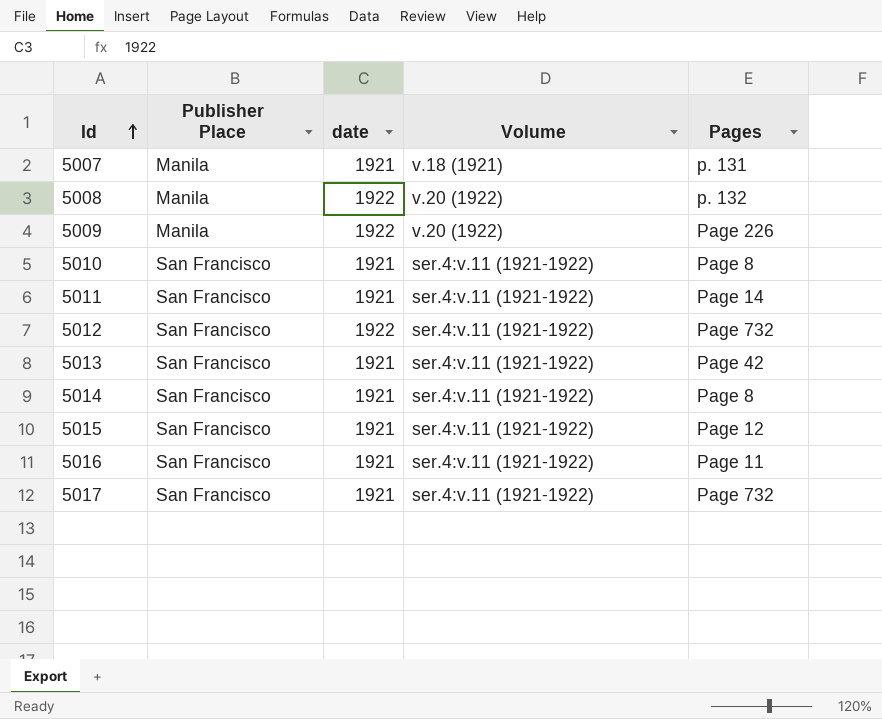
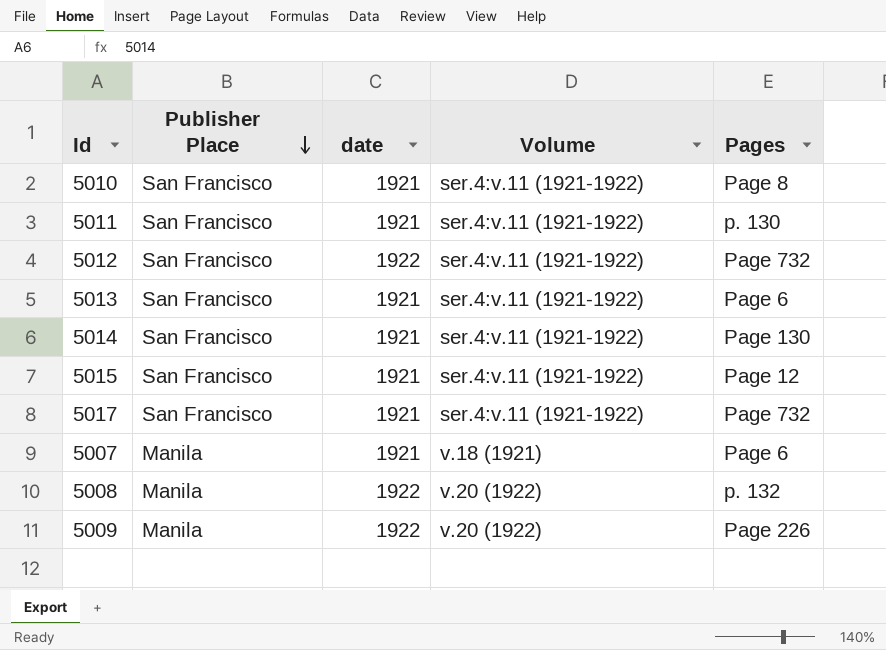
row order: Id ascending -> Publisher Place descending
row 5016: San Francisco | 1921 | ser.4:v.11 (1921-1922) | Page 11 -> none
5011 | Pages: Page 14 -> p. 130
5013 | Pages: Page 42 -> Page 6
5014 | Pages: Page 8 -> Page 130
5007 | Pages: p. 131 -> Page 6

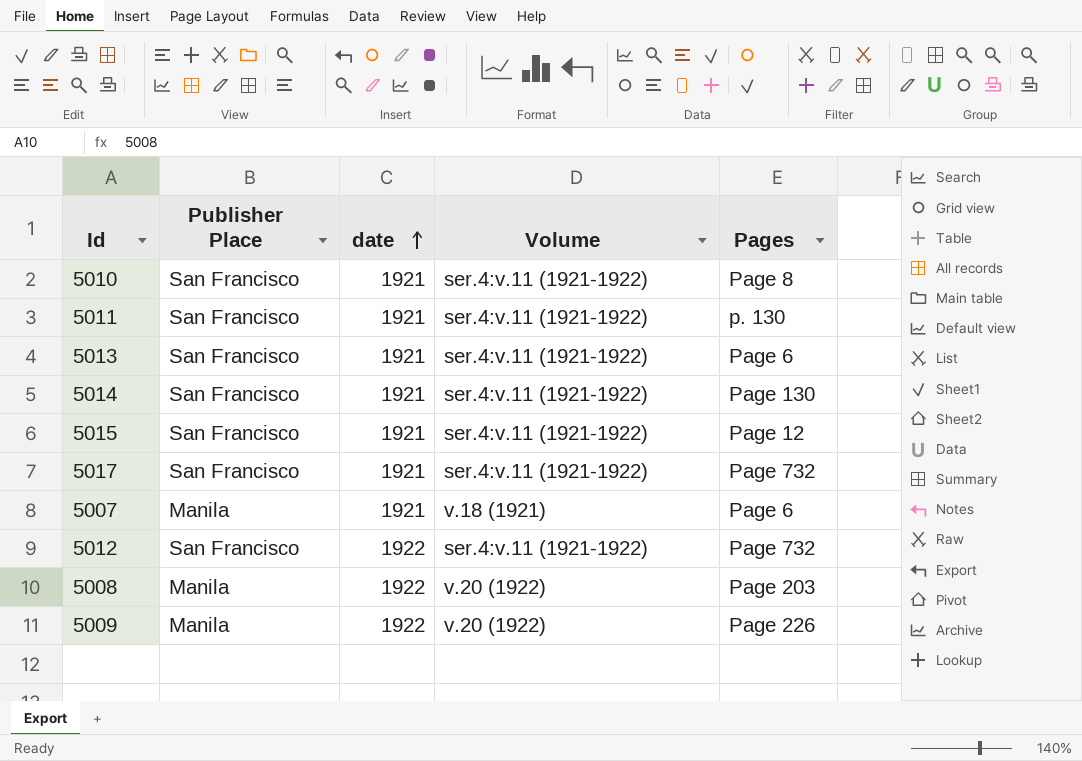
row order: Publisher Place descending -> date ascending
5008 | Pages: p. 132 -> Page 203

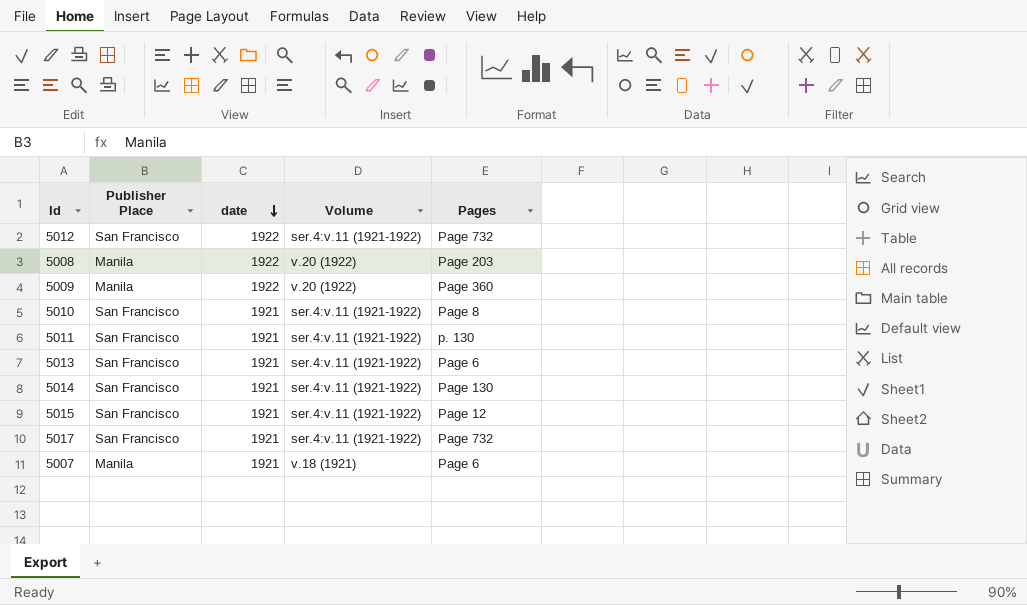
row order: date ascending -> date descending
5009 | Pages: Page 226 -> Page 360

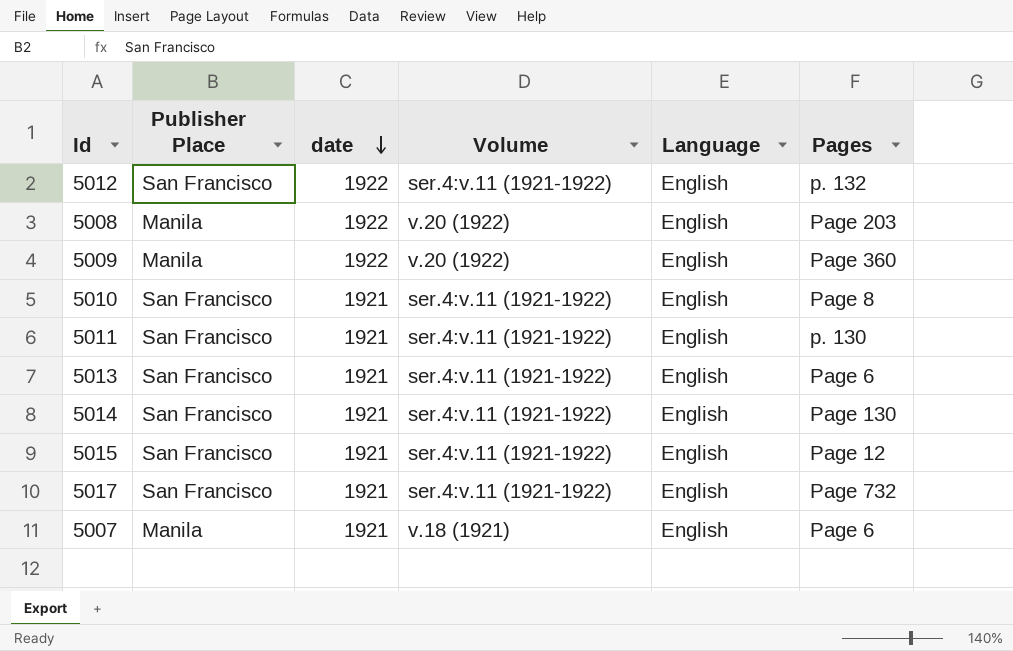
column Language | position: none -> 5
5012 | Pages: Page 732 -> p. 132

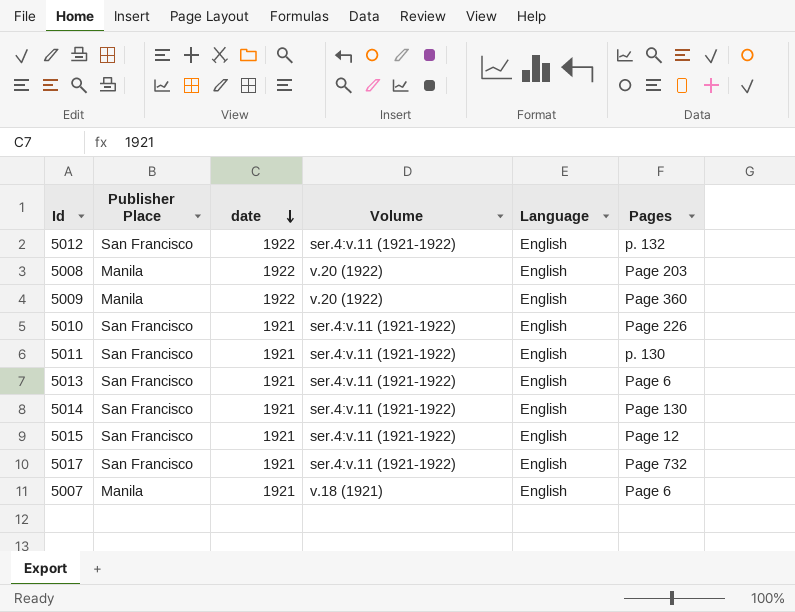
5010 | Pages: Page 8 -> Page 226

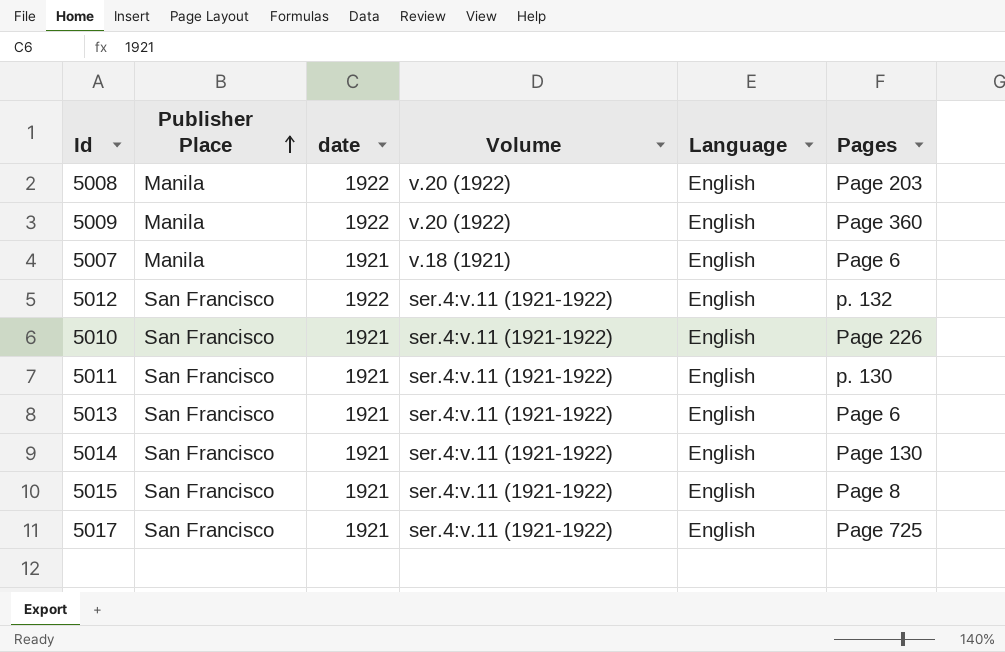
row order: date descending -> Publisher Place ascending
5015 | Pages: Page 12 -> Page 8
5017 | Pages: Page 732 -> Page 725

